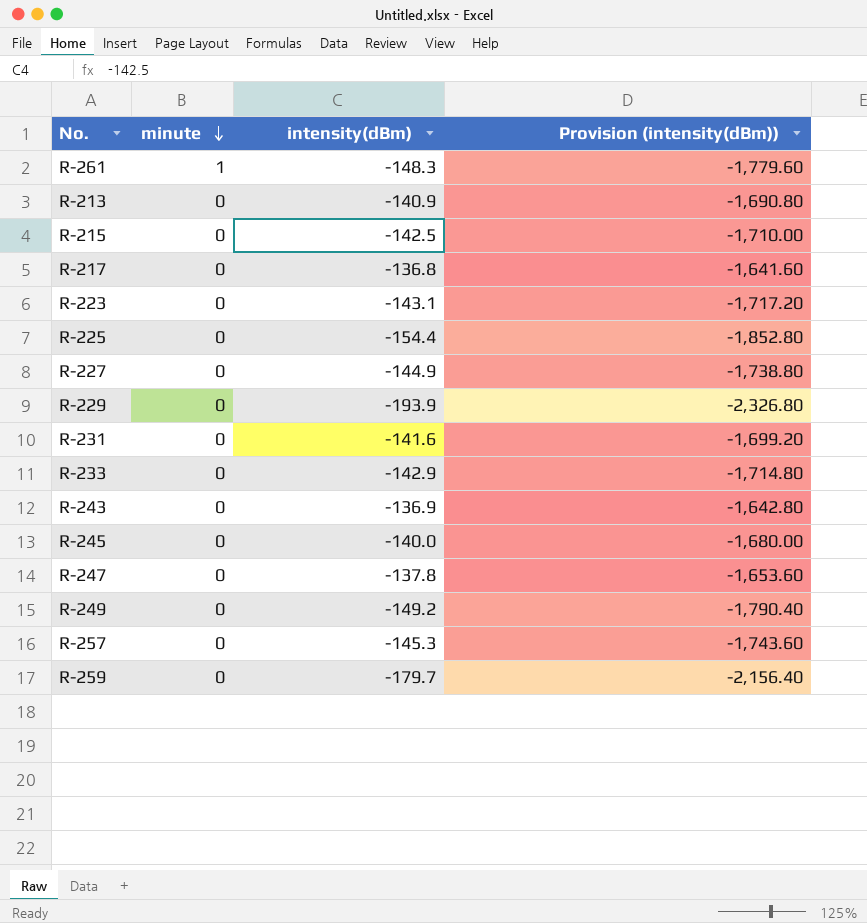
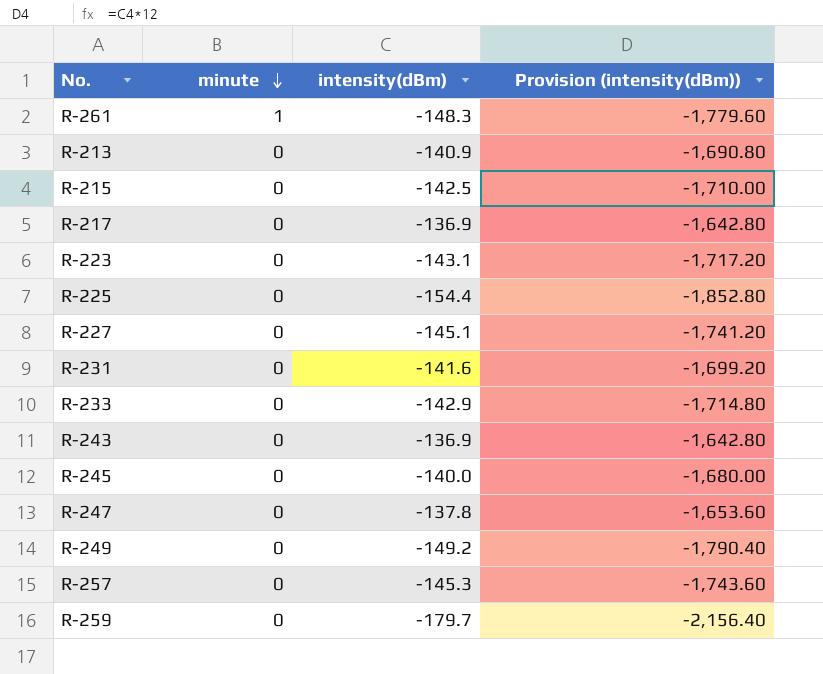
row R-229: 0 | -193.9 | -2,326.80 -> none
R-217 | intensity(dBm): -136.8 -> -136.9
R-217 | Provision (intensity(dBm)): -1,641.60 -> -1,642.80
R-227 | intensity(dBm): -144.9 -> -145.1
R-227 | Provision (intensity(dBm)): -1,738.80 -> -1,741.20

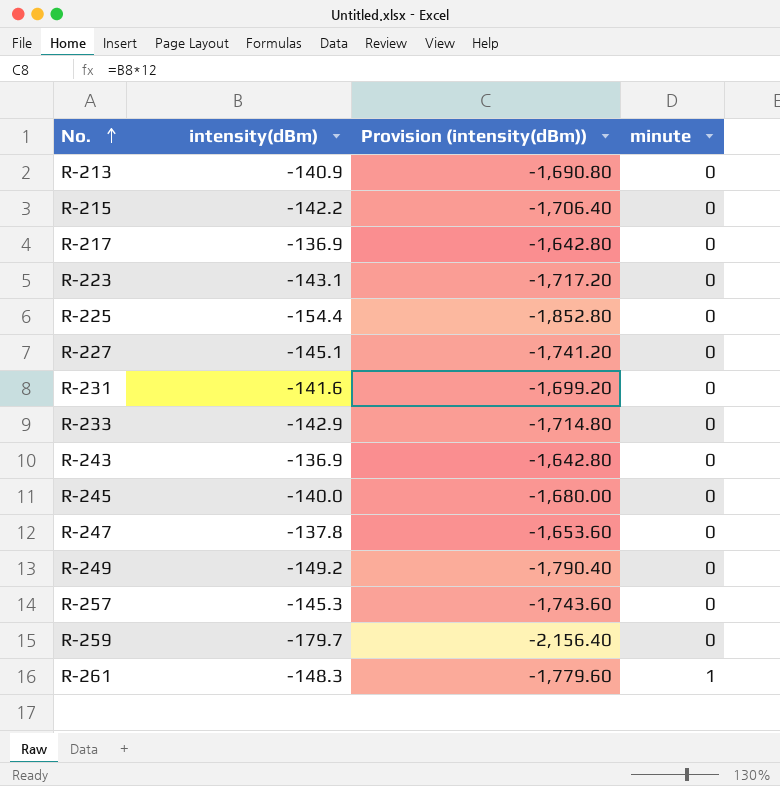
row order: minute descending -> No. ascending
column minute | position: 2 -> 4
R-215 | intensity(dBm): -142.5 -> -142.2
R-215 | Provision (intensity(dBm)): -1,710.00 -> -1,706.40

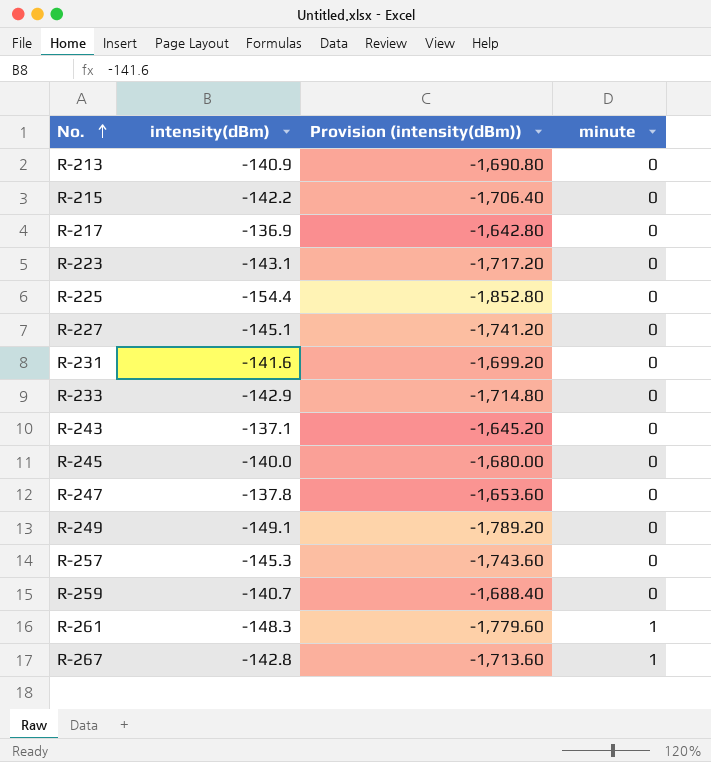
R-243 | intensity(dBm): -136.9 -> -137.1
R-243 | Provision (intensity(dBm)): -1,642.80 -> -1,645.20
R-249 | intensity(dBm): -149.2 -> -149.1
R-249 | Provision (intensity(dBm)): -1,790.40 -> -1,789.20
R-259 | intensity(dBm): -179.7 -> -140.7
R-259 | Provision (intensity(dBm)): -2,156.40 -> -1,688.40
row R-267: none -> -142.8 | -1,713.60 | 1

